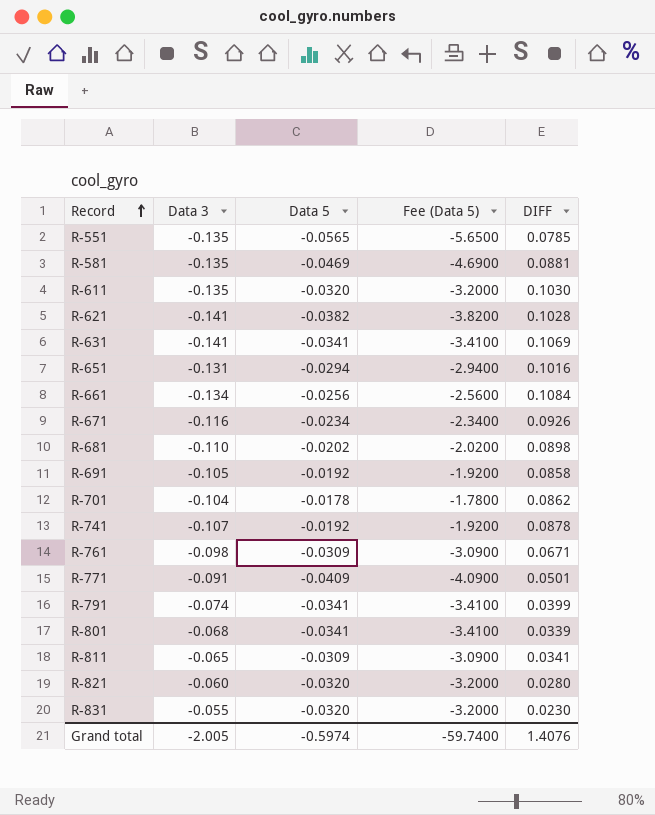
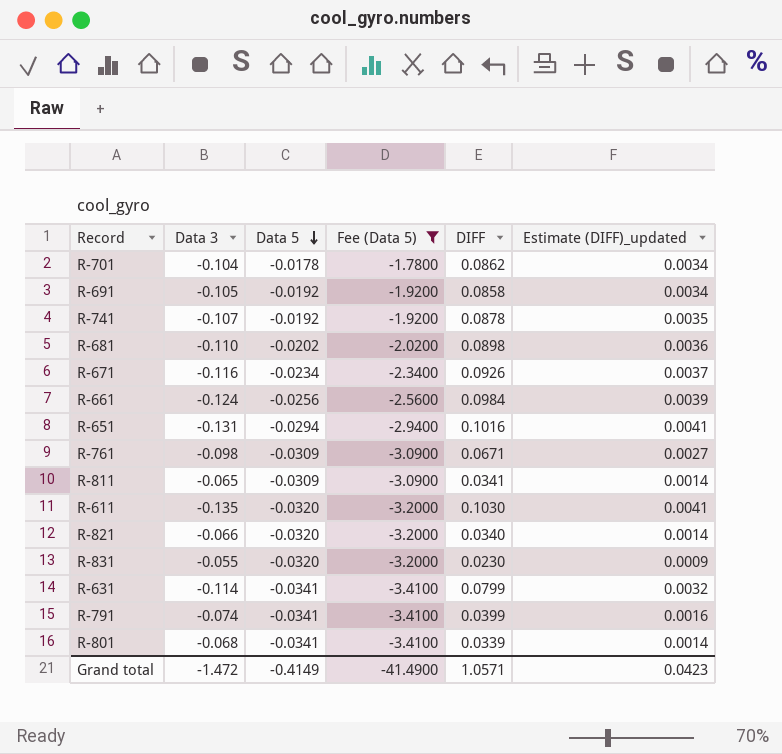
filter: none -> Fee (Data 5) >= -3.4100
row order: Record ascending -> Data 5 descending
column Estimate (DIFF)_updated | formula: none -> [DIFF] * 0.04
R-661 | Data 3: -0.134 -> -0.124
R-661 | DIFF: 0.1084 -> 0.0984
R-821 | Data 3: -0.060 -> -0.066
R-821 | DIFF: 0.0280 -> 0.0340
R-631 | Data 3: -0.141 -> -0.114
R-631 | DIFF: 0.1069 -> 0.0799
Grand total | Data 3: -2.005 -> -1.472
Grand total | Data 5: -0.5974 -> -0.4149
Grand total | Fee (Data 5): -59.7400 -> -41.4900
Grand total | DIFF: 1.4076 -> 1.0571

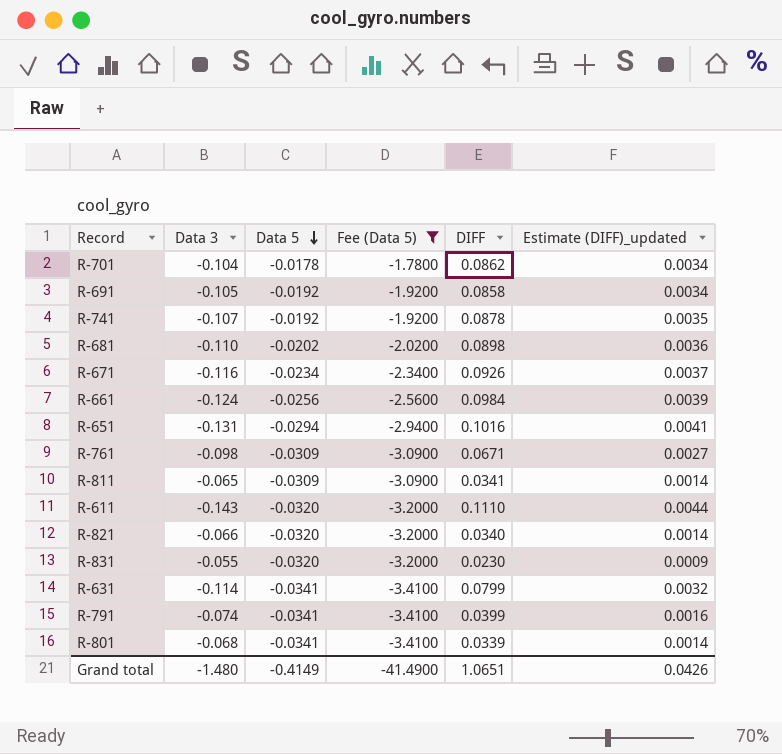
R-611 | Data 3: -0.135 -> -0.143
R-611 | DIFF: 0.1030 -> 0.1110
R-611 | Estimate (DIFF)_updated: 0.0041 -> 0.0044
Grand total | Data 3: -1.472 -> -1.480
Grand total | DIFF: 1.0571 -> 1.0651
Grand total | Estimate (DIFF)_updated: 0.0423 -> 0.0426

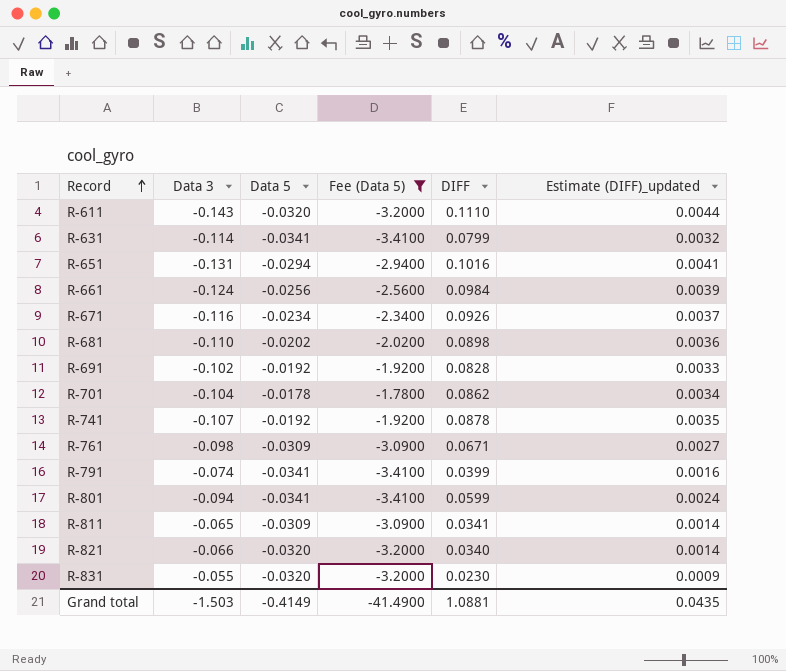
row order: Data 5 descending -> Record ascending
R-691 | Data 3: -0.105 -> -0.102
R-691 | DIFF: 0.0858 -> 0.0828
R-691 | Estimate (DIFF)_updated: 0.0034 -> 0.0033
R-801 | Data 3: -0.068 -> -0.094
R-801 | DIFF: 0.0339 -> 0.0599
R-801 | Estimate (DIFF)_updated: 0.0014 -> 0.0024
Grand total | Data 3: -1.480 -> -1.503
Grand total | DIFF: 1.0651 -> 1.0881
Grand total | Estimate (DIFF)_updated: 0.0426 -> 0.0435

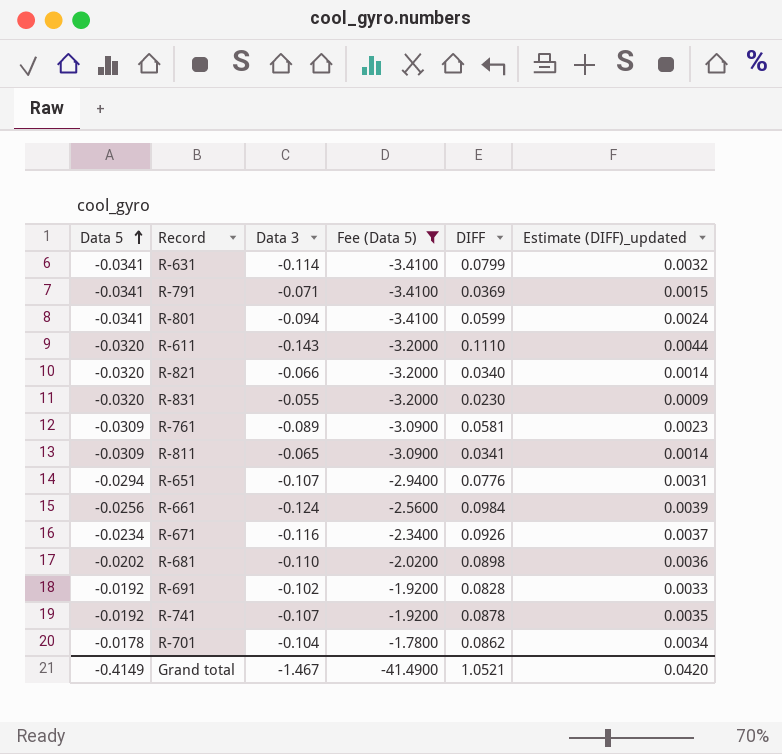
row order: Record ascending -> Data 5 ascending
column Data 5 | position: 3 -> 1
R-791 | Data 3: -0.074 -> -0.071
R-791 | DIFF: 0.0399 -> 0.0369
R-791 | Estimate (DIFF)_updated: 0.0016 -> 0.0015
R-761 | Data 3: -0.098 -> -0.089
R-761 | DIFF: 0.0671 -> 0.0581
R-761 | Estimate (DIFF)_updated: 0.0027 -> 0.0023
R-651 | Data 3: -0.131 -> -0.107
R-651 | DIFF: 0.1016 -> 0.0776
R-651 | Estimate (DIFF)_updated: 0.0041 -> 0.0031
Grand total | Data 3: -1.503 -> -1.467
Grand total | DIFF: 1.0881 -> 1.0521
Grand total | Estimate (DIFF)_updated: 0.0435 -> 0.0420

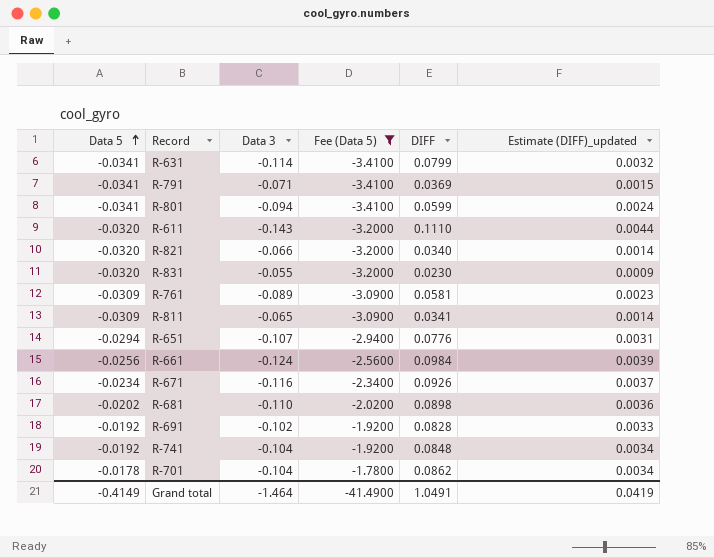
R-741 | Data 3: -0.107 -> -0.104
R-741 | DIFF: 0.0878 -> 0.0848
R-741 | Estimate (DIFF)_updated: 0.0035 -> 0.0034
Grand total | Data 3: -1.467 -> -1.464
Grand total | DIFF: 1.0521 -> 1.0491
Grand total | Estimate (DIFF)_updated: 0.0420 -> 0.0419

